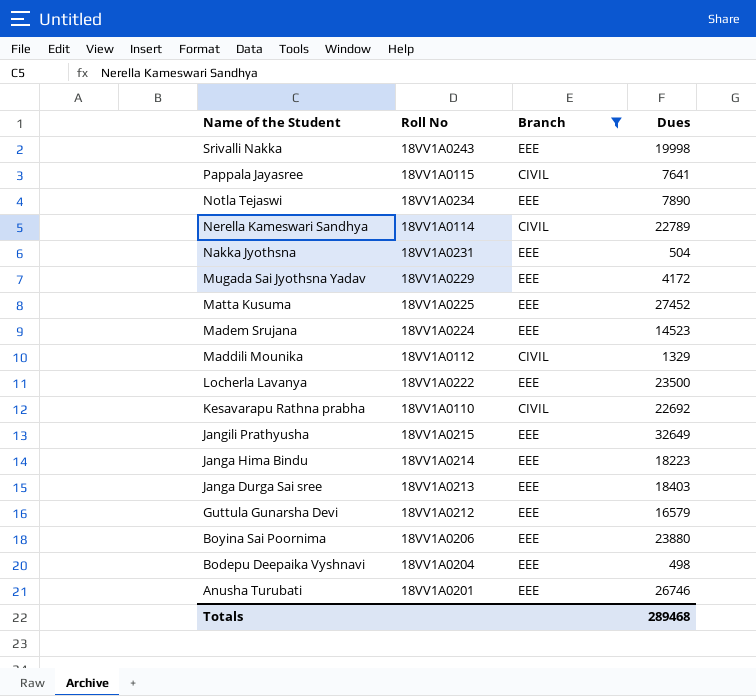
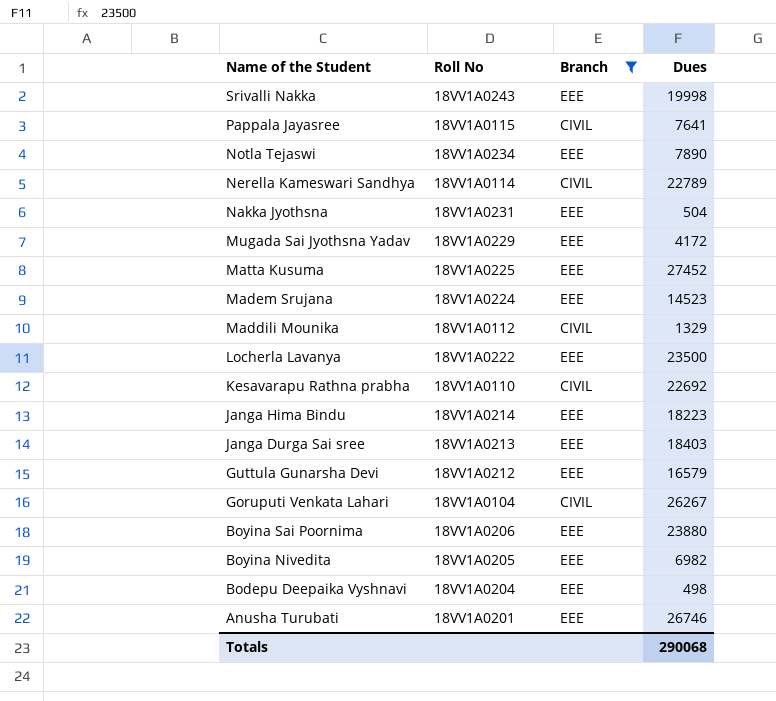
row Jangili Prathyusha: 18VV1A0215 | EEE | 32649 -> none
row Goruputi Venkata Lahari: none -> 18VV1A0104 | CIVIL | 26267
row Boyina Nivedita: none -> 18VV1A0205 | EEE | 6982
Totals | Dues: 289468 -> 290068

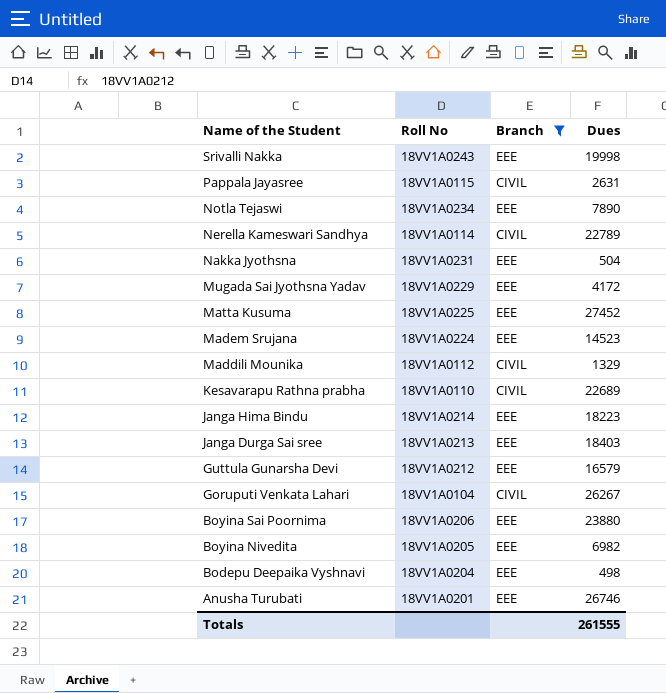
row Locherla Lavanya: 18VV1A0222 | EEE | 23500 -> none
Pappala Jayasree | Dues: 7641 -> 2631
Kesavarapu Rathna prabha | Dues: 22692 -> 22689
Totals | Dues: 290068 -> 261555

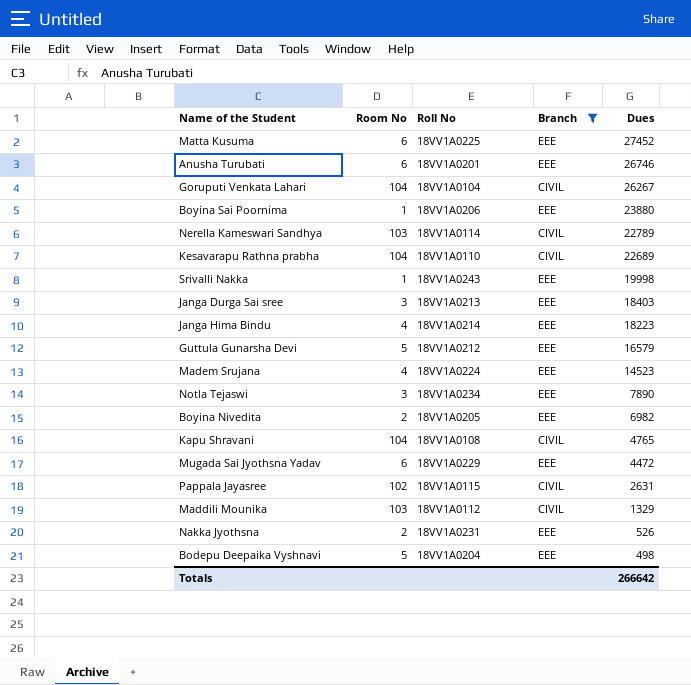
row order: Name of the Student descending -> Dues descending
column Room No | position: none -> 2
row Kapu Shravani: none -> 104 | 18VV1A0108 | CIVIL | 4765
Mugada Sai Jyothsna Yadav | Dues: 4172 -> 4472
Nakka Jyothsna | Dues: 504 -> 526
Totals | Dues: 261555 -> 266642

